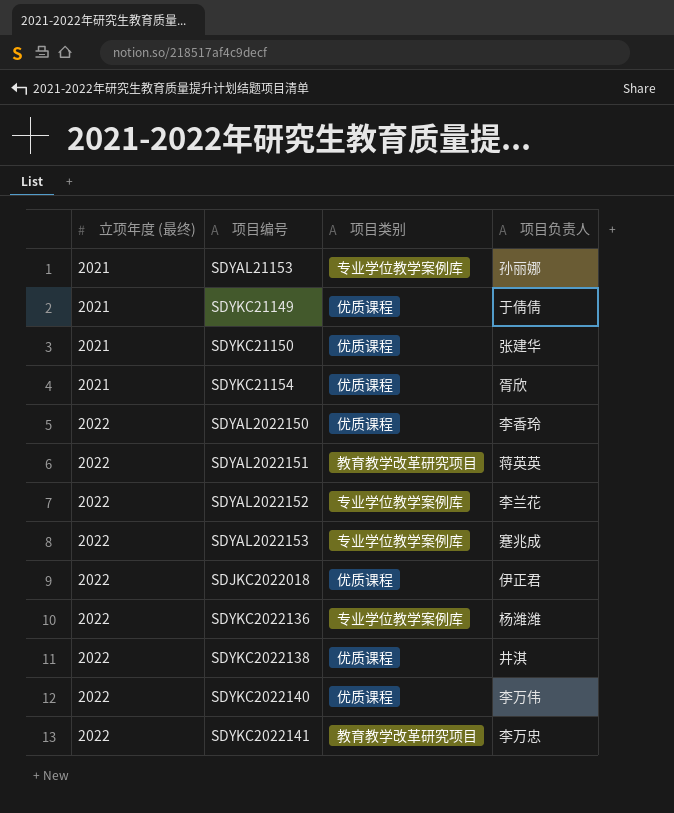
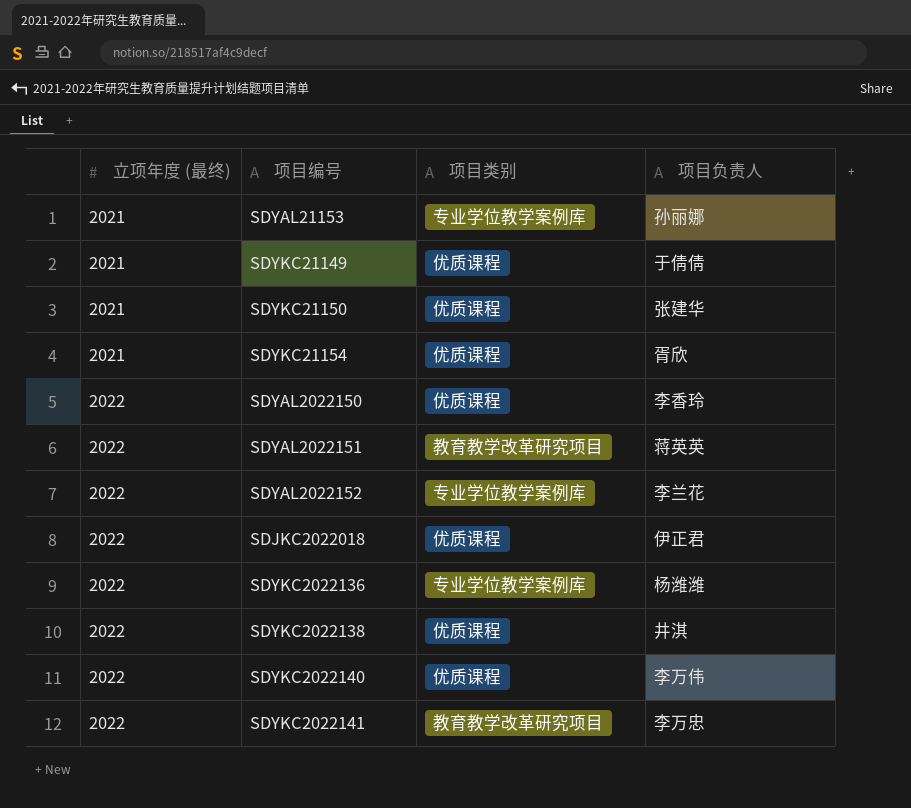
row SDYAL2022153: 2022 | 专业学位教学案例库 | 蹇兆成 -> none

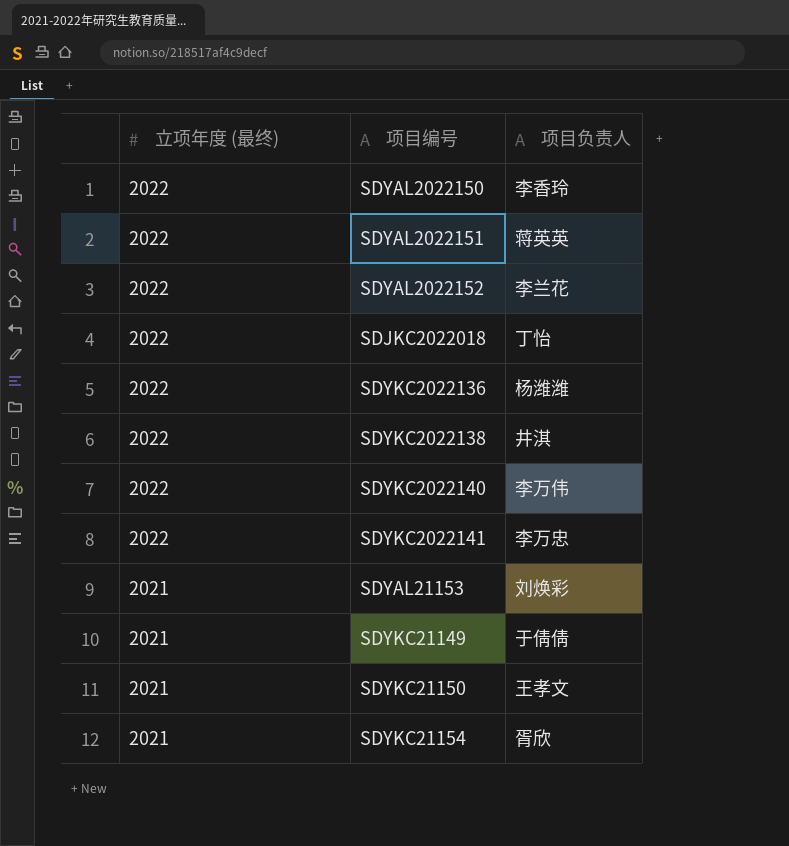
row order: 立项年度 (最终) ascending -> 立项年度 (最终) descending
column 项目类别 | position: 3 -> none
SDJKC2022018 | 项目负责人: 伊正君 -> 丁怡
SDYAL21153 | 项目负责人: 孙丽娜 -> 刘焕彩
SDYKC21150 | 项目负责人: 张建华 -> 王孝文

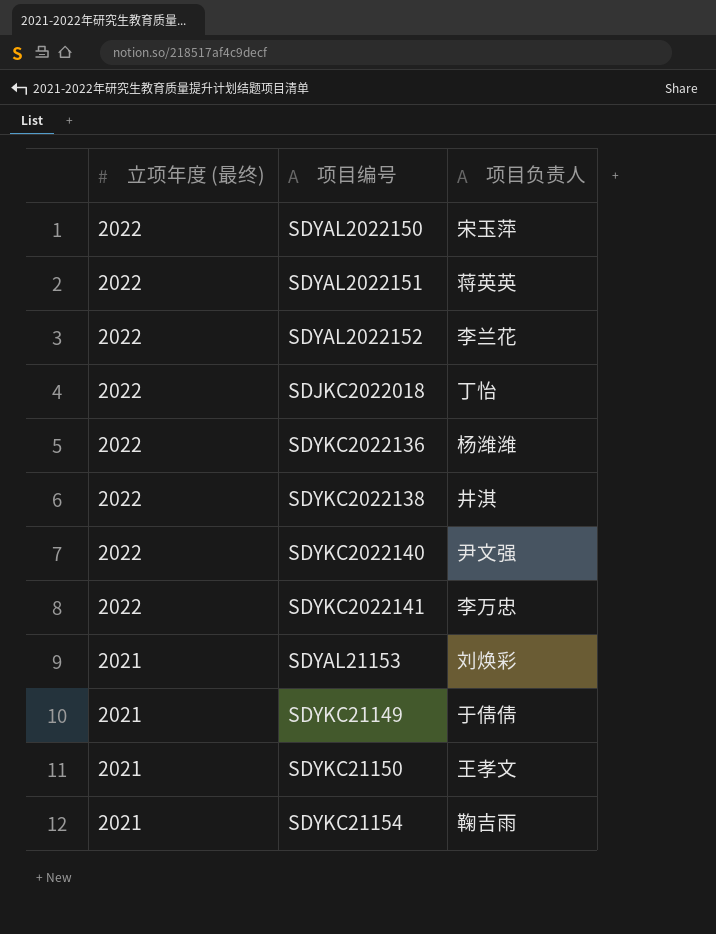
SDYAL2022150 | 项目负责人: 李香玲 -> 宋玉萍
SDYKC2022140 | 项目负责人: 李万伟 -> 尹文强
SDYKC21154 | 项目负责人: 胥欣 -> 鞠吉雨

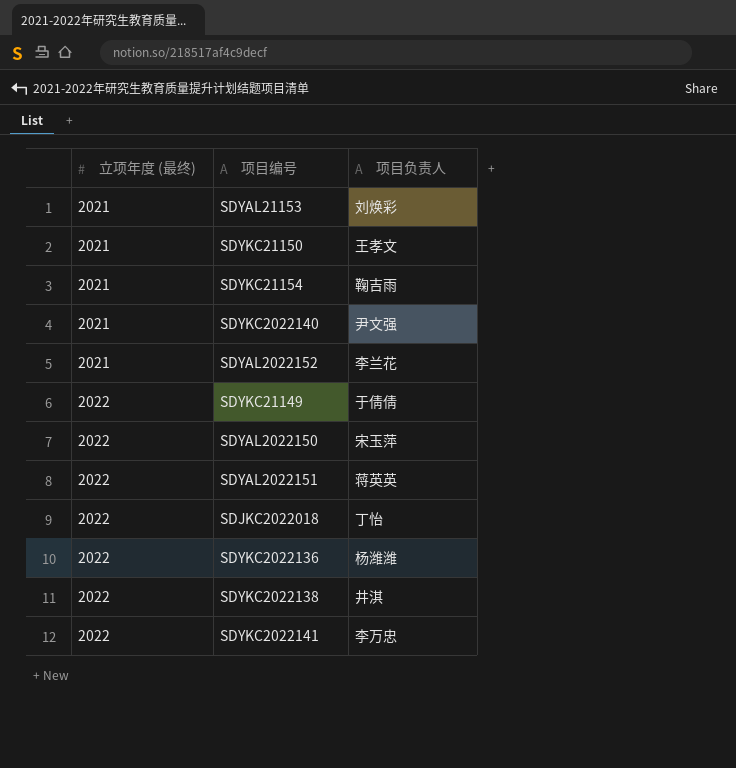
row order: 立项年度 (最终) descending -> 立项年度 (最终) ascending
SDYKC2022140 | 立项年度 (最终): 2022 -> 2021
SDYAL2022152 | 立项年度 (最终): 2022 -> 2021
SDYKC21149 | 立项年度 (最终): 2021 -> 2022

